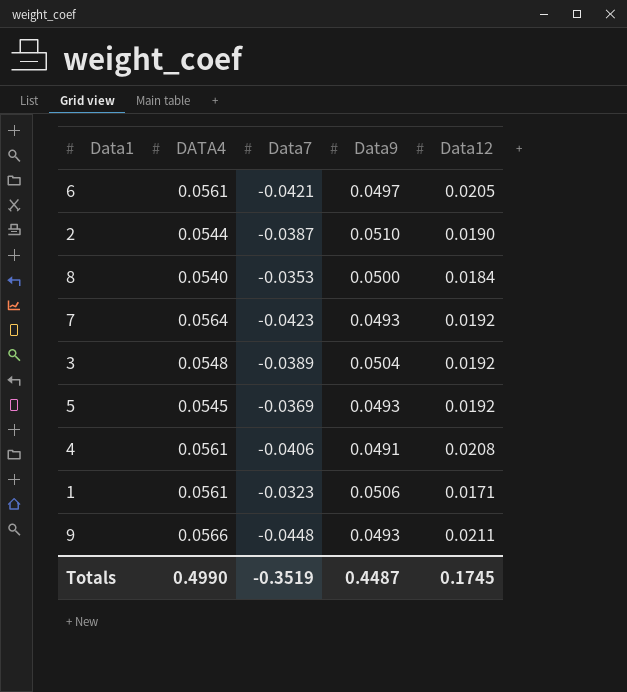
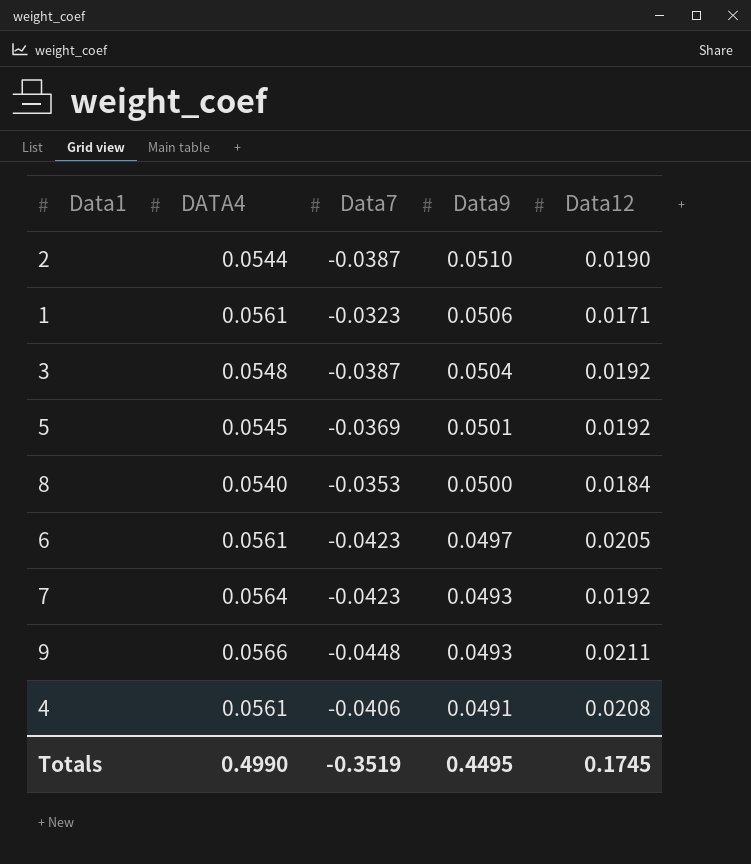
row order: none -> Data9 descending
3 | Data7: -0.0389 -> -0.0387
5 | Data9: 0.0493 -> 0.0501
6 | Data7: -0.0421 -> -0.0423
Totals | Data9: 0.4487 -> 0.4495

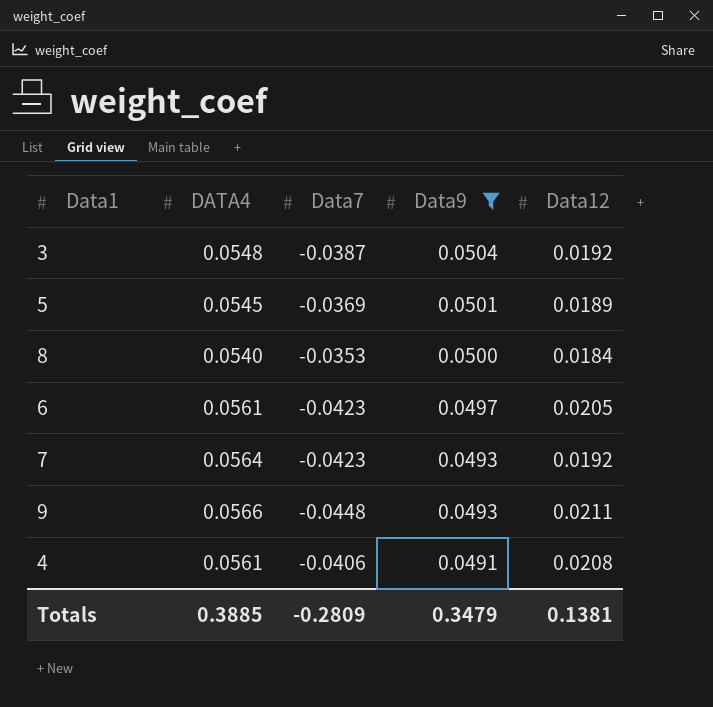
filter: none -> Data9 <= 0.0504
5 | Data12: 0.0192 -> 0.0189
Totals | DATA4: 0.4990 -> 0.3885
Totals | Data7: -0.3519 -> -0.2809
Totals | Data9: 0.4495 -> 0.3479
Totals | Data12: 0.1745 -> 0.1381

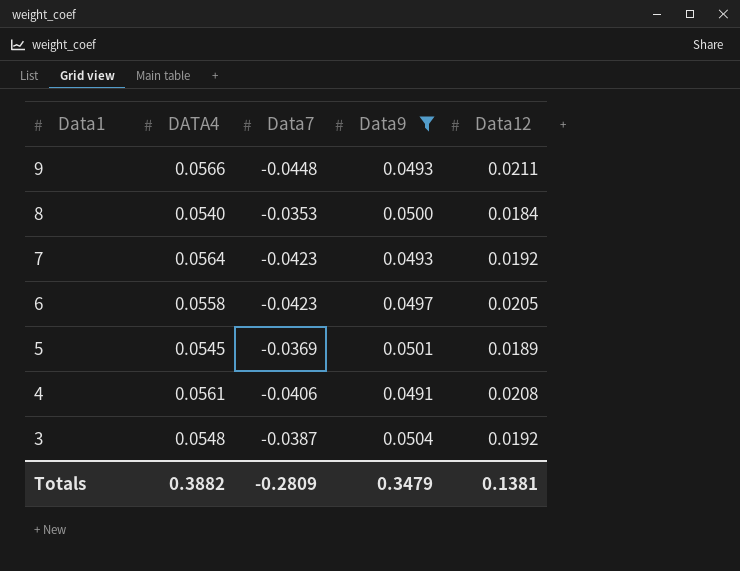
row order: Data9 descending -> Data1 descending
6 | DATA4: 0.0561 -> 0.0558
Totals | DATA4: 0.3885 -> 0.3882

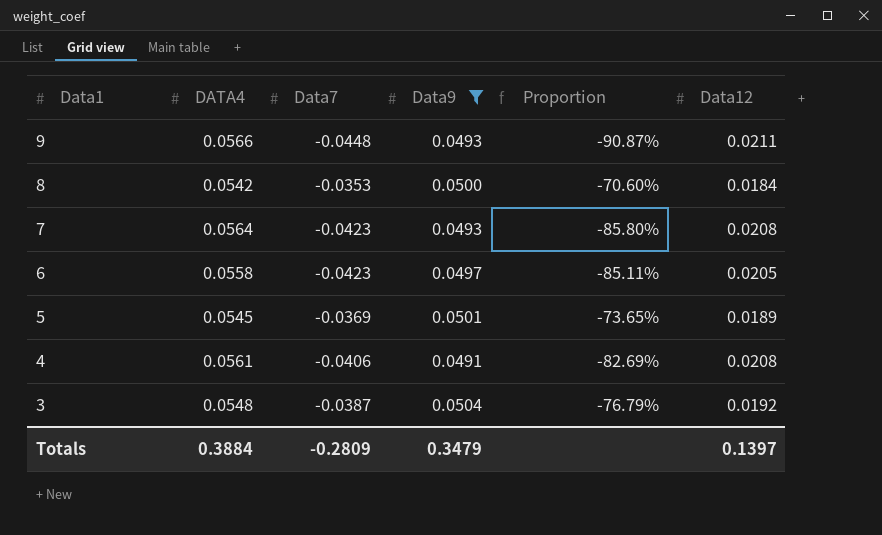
column Proportion | formula: none -> [Data7] / [Data9]
8 | DATA4: 0.0540 -> 0.0542
7 | Data12: 0.0192 -> 0.0208
Totals | DATA4: 0.3882 -> 0.3884
Totals | Data12: 0.1381 -> 0.1397

